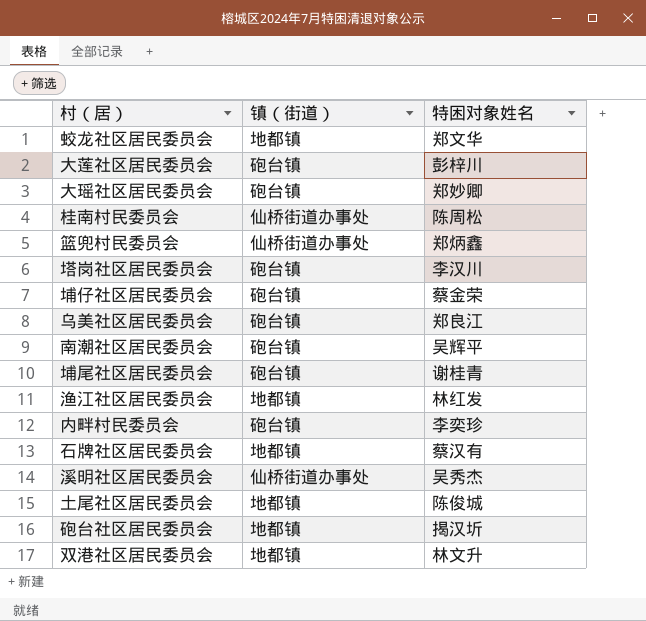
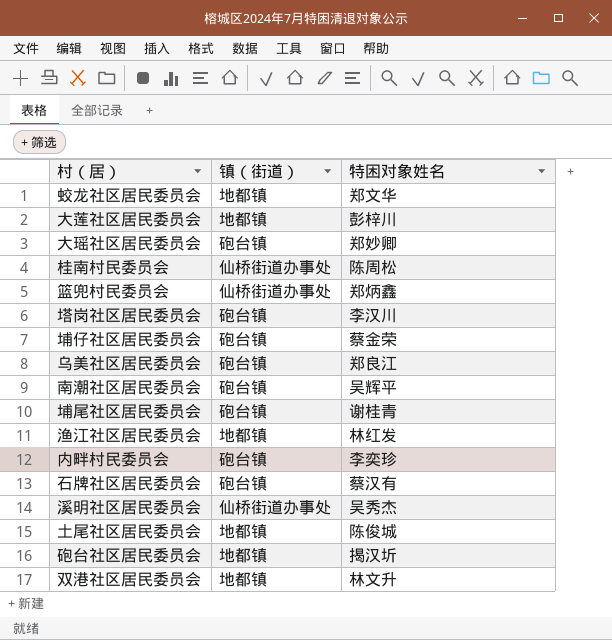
大莲社区居民委员会 | 镇（街道）: 砲台镇 -> 地都镇
石牌社区居民委员会 | 镇（街道）: 地都镇 -> 砲台镇

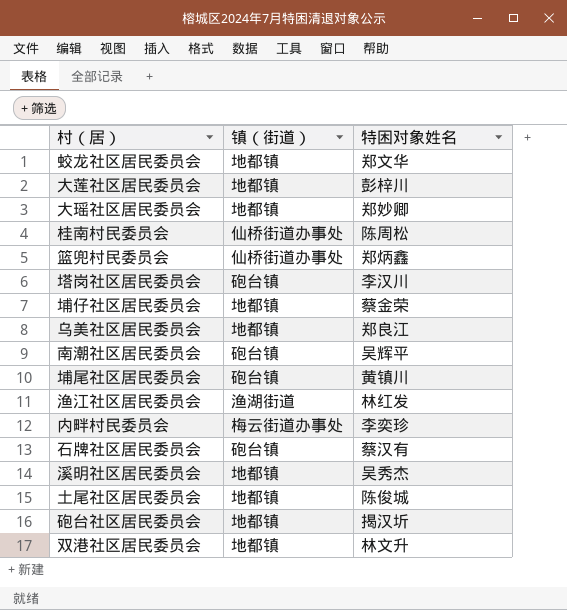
大瑶社区居民委员会 | 镇（街道）: 砲台镇 -> 地都镇
埔仔社区居民委员会 | 镇（街道）: 砲台镇 -> 地都镇
乌美社区居民委员会 | 镇（街道）: 砲台镇 -> 地都镇
埔尾社区居民委员会 | 特困对象姓名: 谢桂青 -> 黄镇川
渔江社区居民委员会 | 镇（街道）: 地都镇 -> 渔湖街道
内畔村民委员会 | 镇（街道）: 砲台镇 -> 梅云街道办事处
溪明社区居民委员会 | 镇（街道）: 仙桥街道办事处 -> 地都镇

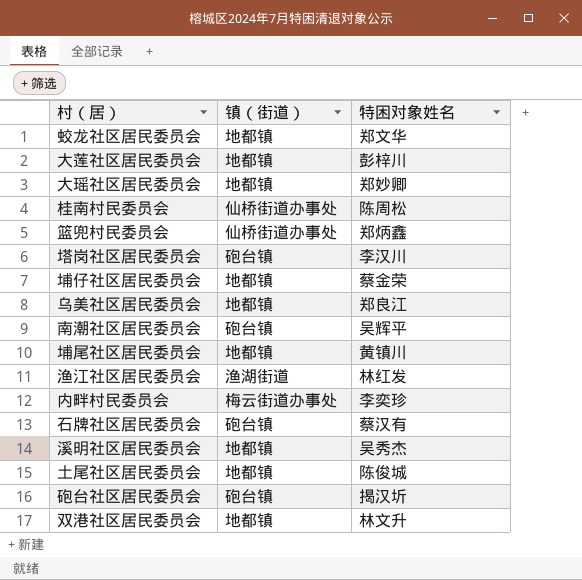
埔尾社区居民委员会 | 镇（街道）: 砲台镇 -> 地都镇
砲台社区居民委员会 | 镇（街道）: 地都镇 -> 砲台镇

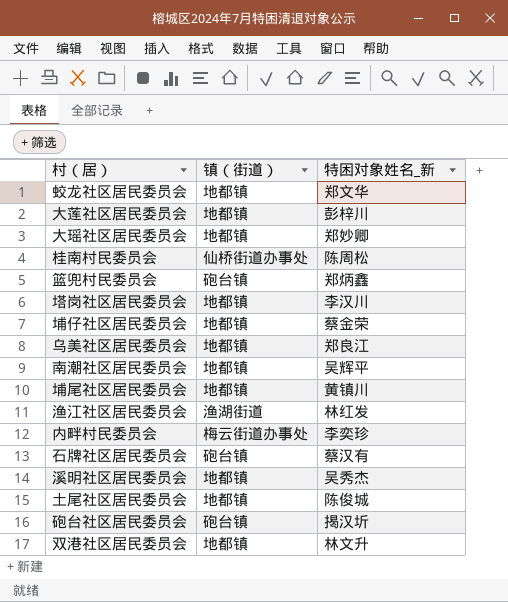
column name: 特困对象姓名 -> 特困对象姓名_新
篮兜村民委员会 | 镇（街道）: 仙桥街道办事处 -> 砲台镇
塔岗社区居民委员会 | 镇（街道）: 砲台镇 -> 地都镇
南潮社区居民委员会 | 镇（街道）: 砲台镇 -> 地都镇

